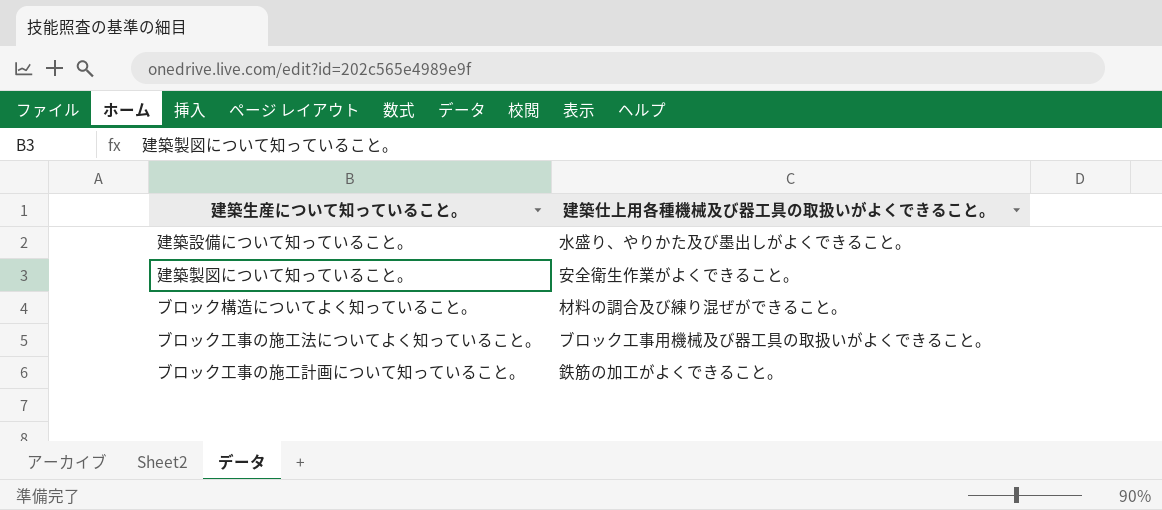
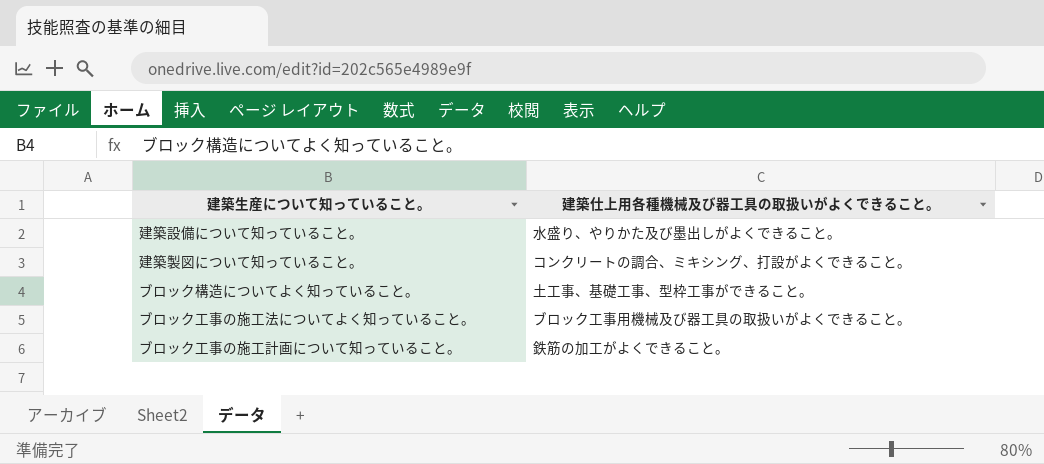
建築製図について知っていること。 | 建築仕上用各種機械及び器工具の取扱いがよくできること。: 安全衛生作業がよくできること。 -> コンクリートの調合、ミキシング、打設がよくできること。
ブロック構造についてよく知っていること。 | 建築仕上用各種機械及び器工具の取扱いがよくできること。: 材料の調合及び練り混ぜができること。 -> 土工事、基礎工事、型枠工事ができること。

